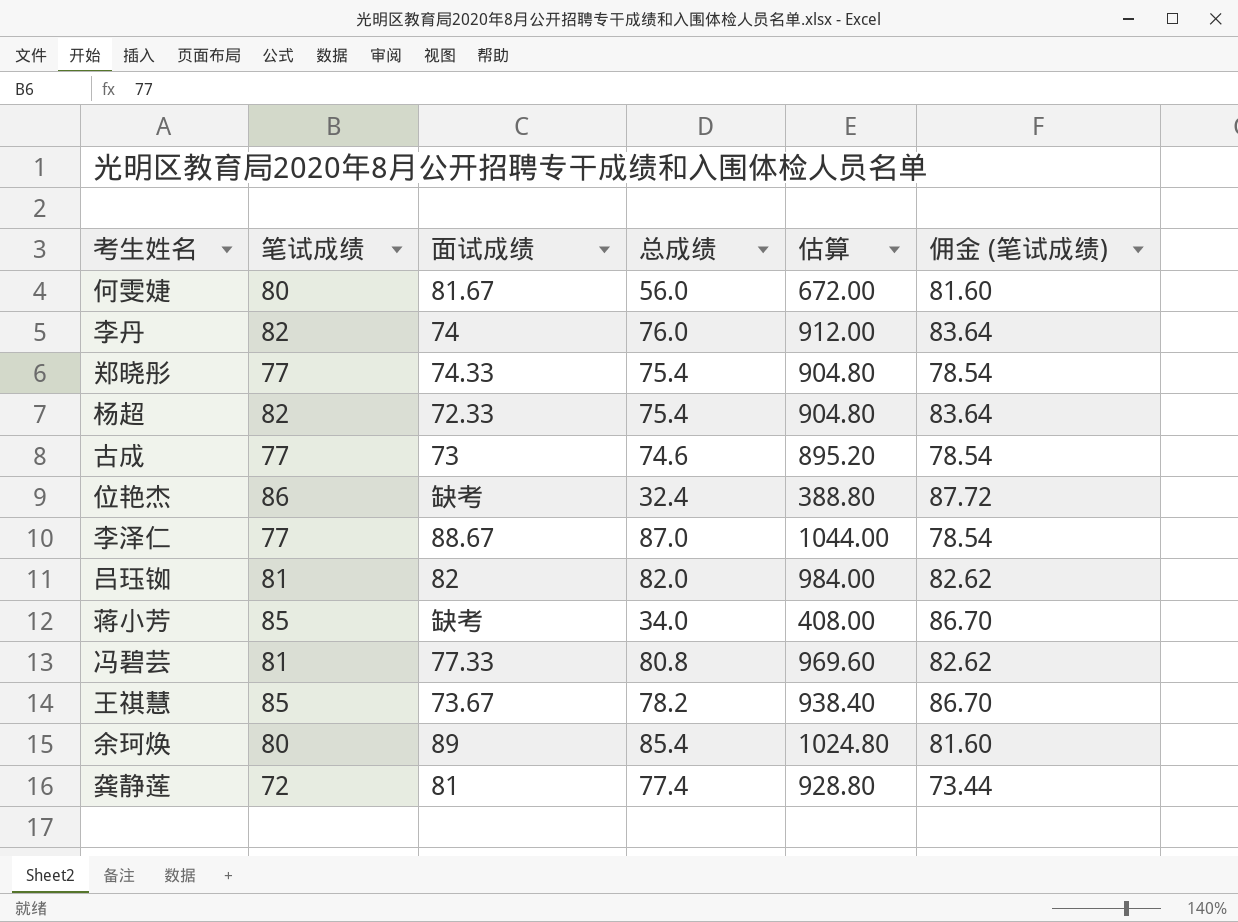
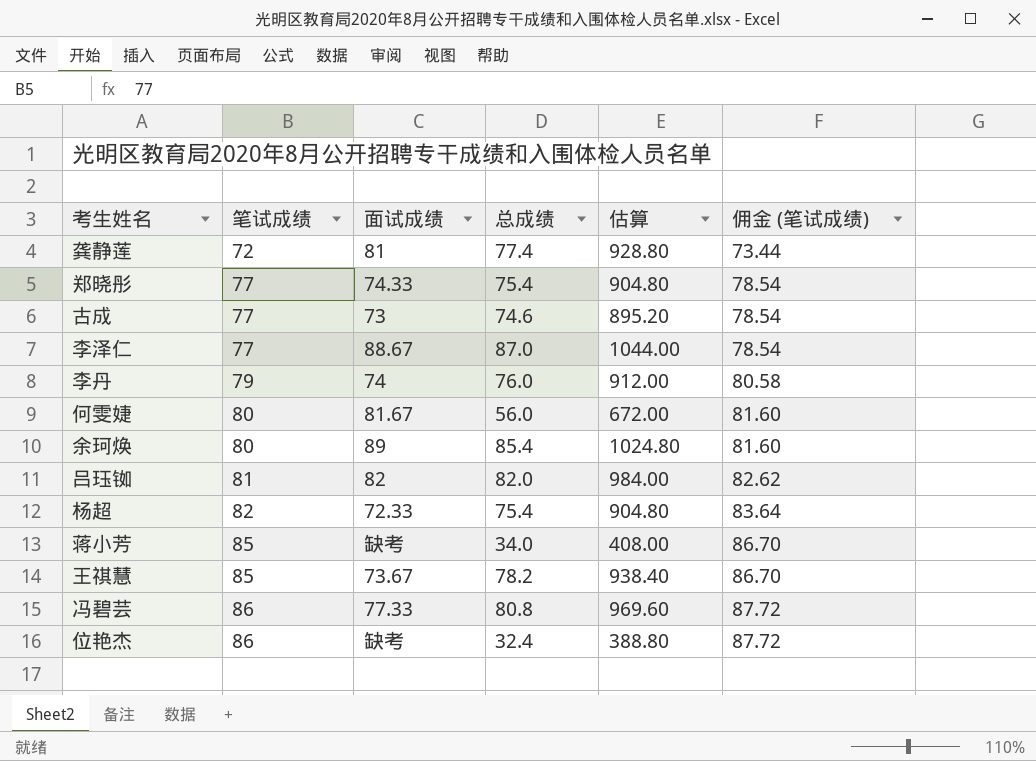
row order: none -> 笔试成绩 ascending
李丹 | 笔试成绩: 82 -> 79
李丹 | 佣金 (笔试成绩): 83.64 -> 80.58
冯碧芸 | 笔试成绩: 81 -> 86
冯碧芸 | 佣金 (笔试成绩): 82.62 -> 87.72

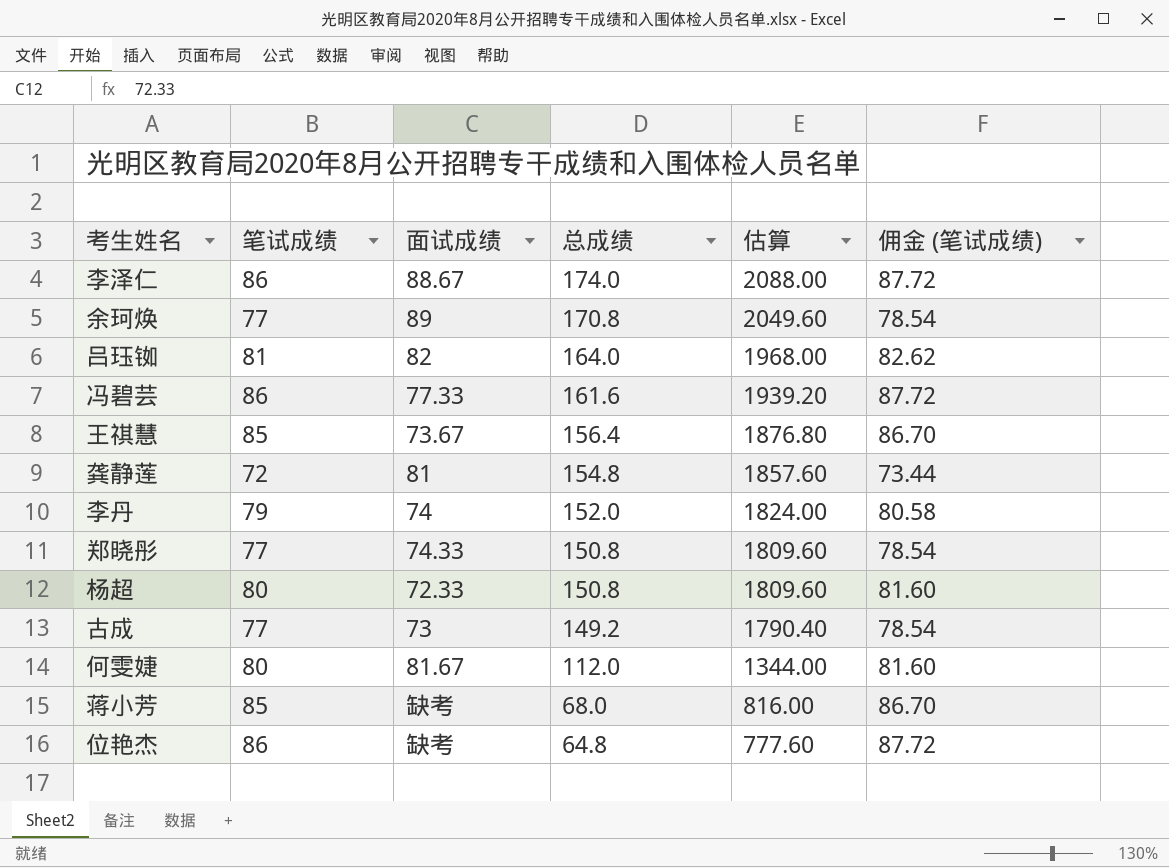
row order: 笔试成绩 ascending -> 总成绩 descending
李泽仁 | 笔试成绩: 77 -> 86
李泽仁 | 总成绩: 87.0 -> 174.0
李泽仁 | 估算: 1044.00 -> 2088.00
李泽仁 | 佣金 (笔试成绩): 78.54 -> 87.72
余珂焕 | 笔试成绩: 80 -> 77
余珂焕 | 总成绩: 85.4 -> 170.8
余珂焕 | 估算: 1024.80 -> 2049.60
余珂焕 | 佣金 (笔试成绩): 81.60 -> 78.54
吕珏铷 | 总成绩: 82.0 -> 164.0
吕珏铷 | 估算: 984.00 -> 1968.00
冯碧芸 | 总成绩: 80.8 -> 161.6
冯碧芸 | 估算: 969.60 -> 1939.20
王祺慧 | 总成绩: 78.2 -> 156.4
王祺慧 | 估算: 938.40 -> 1876.80
龚静莲 | 总成绩: 77.4 -> 154.8
龚静莲 | 估算: 928.80 -> 1857.60
李丹 | 总成绩: 76.0 -> 152.0
李丹 | 估算: 912.00 -> 1824.00
郑晓彤 | 总成绩: 75.4 -> 150.8
郑晓彤 | 估算: 904.80 -> 1809.60
杨超 | 笔试成绩: 82 -> 80
杨超 | 总成绩: 75.4 -> 150.8
杨超 | 估算: 904.80 -> 1809.60
杨超 | 佣金 (笔试成绩): 83.64 -> 81.60
古成 | 总成绩: 74.6 -> 149.2
古成 | 估算: 895.20 -> 1790.40
何雯婕 | 总成绩: 56.0 -> 112.0
何雯婕 | 估算: 672.00 -> 1344.00
蒋小芳 | 总成绩: 34.0 -> 68.0
蒋小芳 | 估算: 408.00 -> 816.00
位艳杰 | 总成绩: 32.4 -> 64.8
位艳杰 | 估算: 388.80 -> 777.60

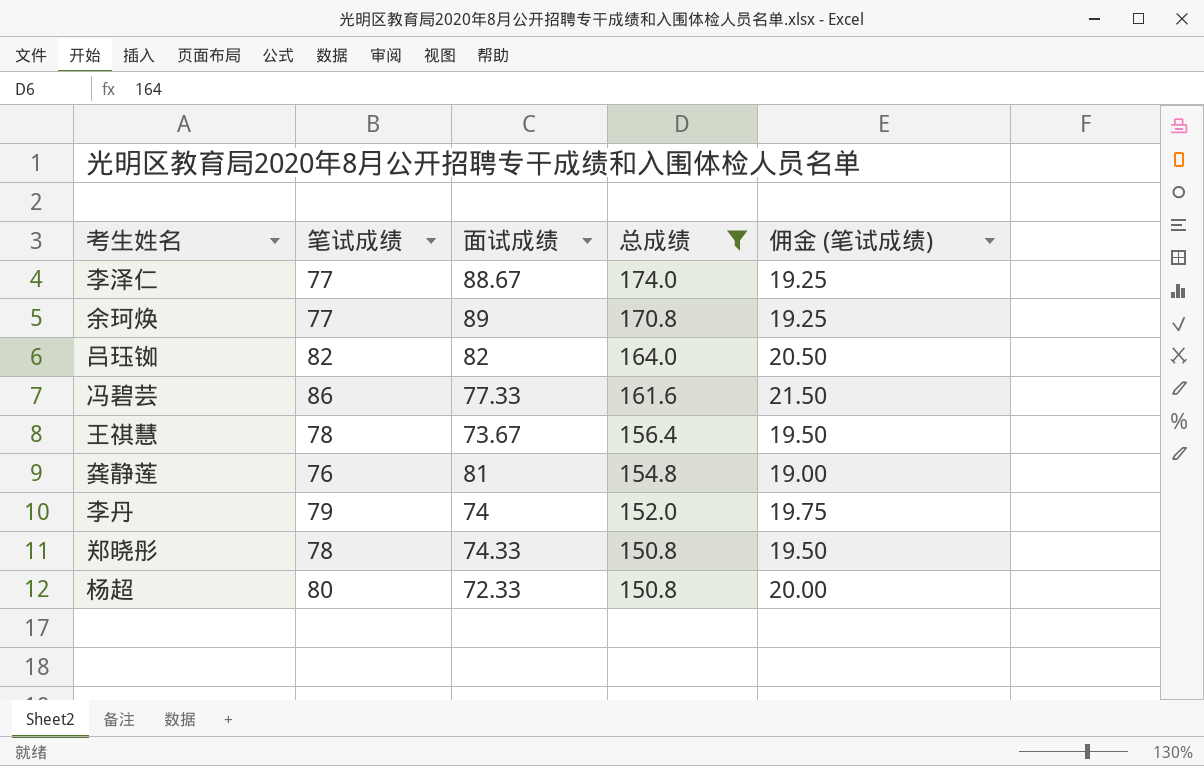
filter: none -> 总成绩 >= 150.8
column 估算 | formula: [总成绩] * 12 -> none
column 佣金 (笔试成绩) | formula: [笔试成绩] * 1.02 -> [笔试成绩] * 0.25
李泽仁 | 笔试成绩: 86 -> 77
吕珏铷 | 笔试成绩: 81 -> 82
王祺慧 | 笔试成绩: 85 -> 78
龚静莲 | 笔试成绩: 72 -> 76
郑晓彤 | 笔试成绩: 77 -> 78

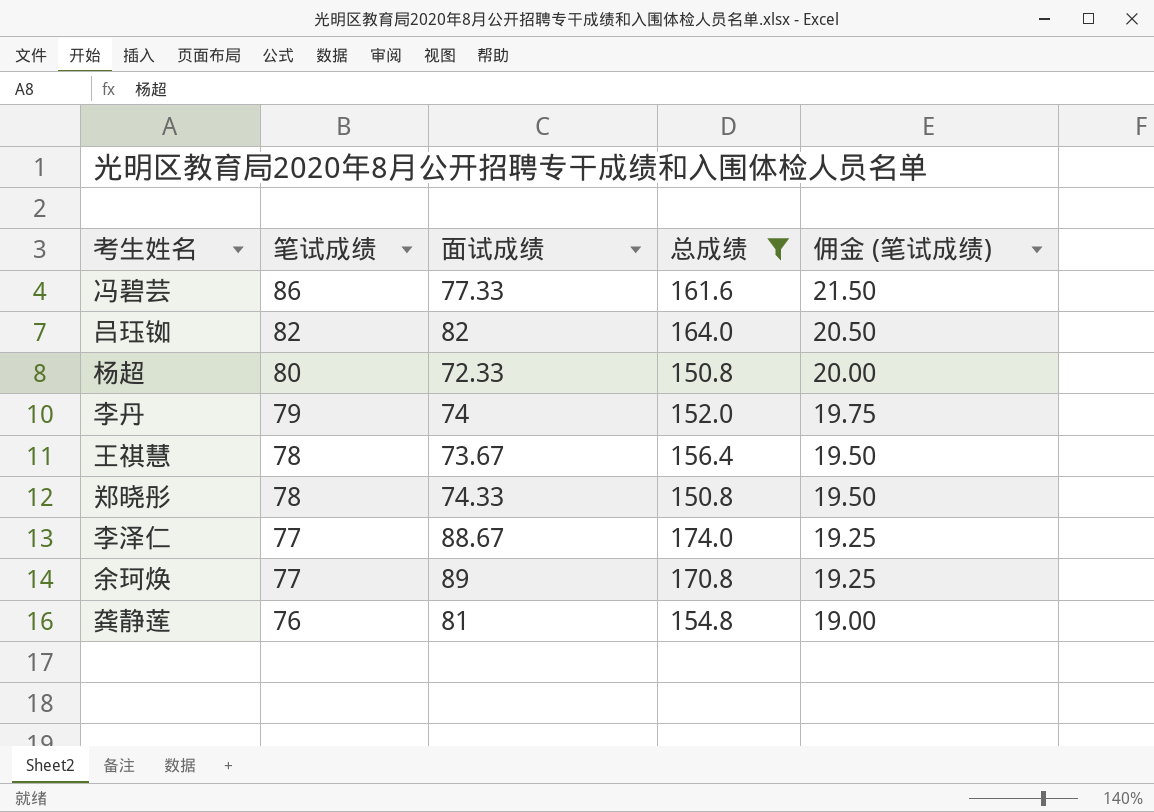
row order: 总成绩 descending -> 笔试成绩 descending

